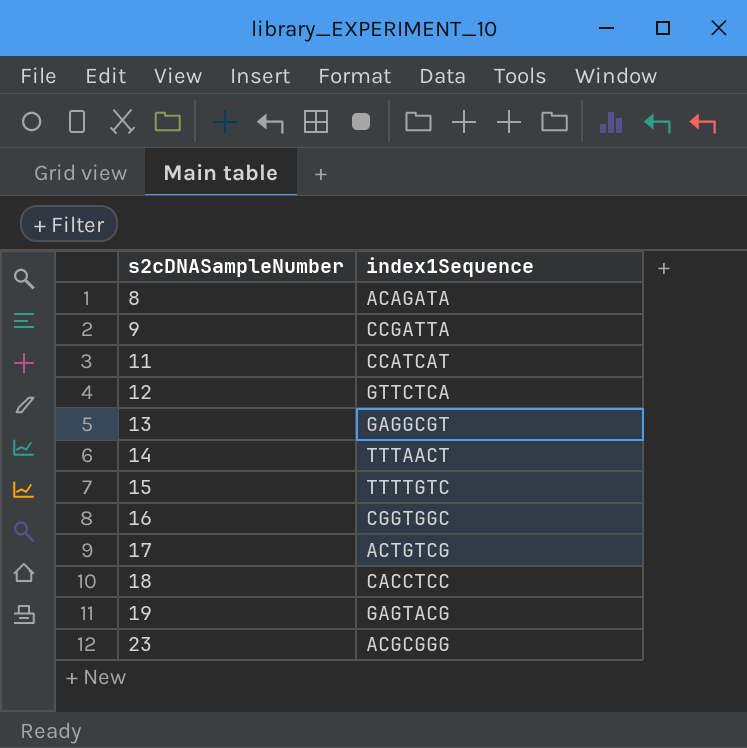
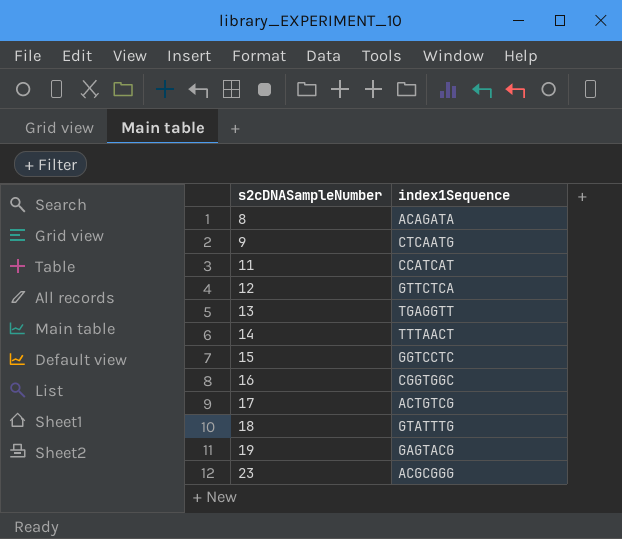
9 | index1Sequence: CCGATTA -> CTCAATG
13 | index1Sequence: GAGGCGT -> TGAGGTT
15 | index1Sequence: TTTTGTC -> GGTCCTC
18 | index1Sequence: CACCTCC -> GTATTTG

